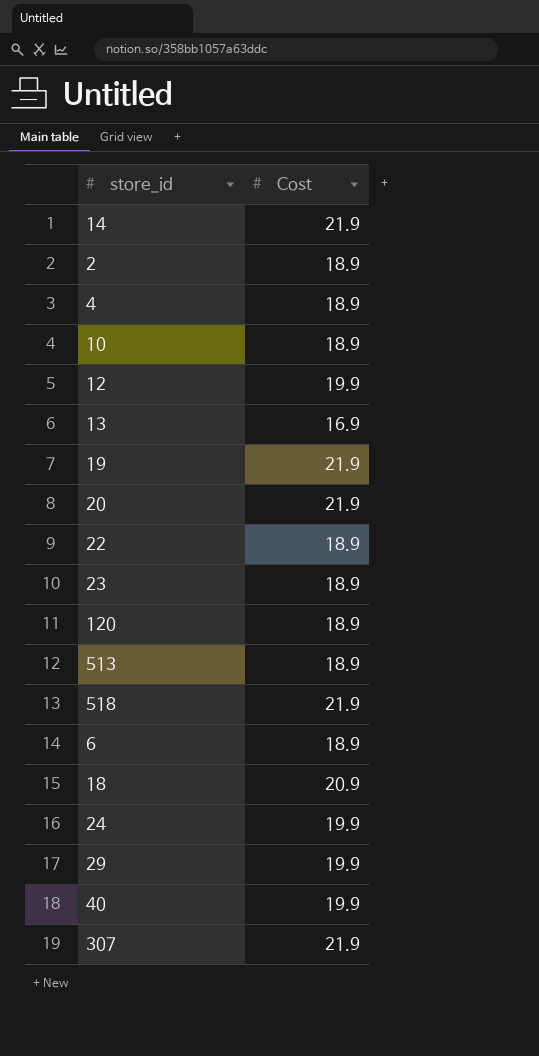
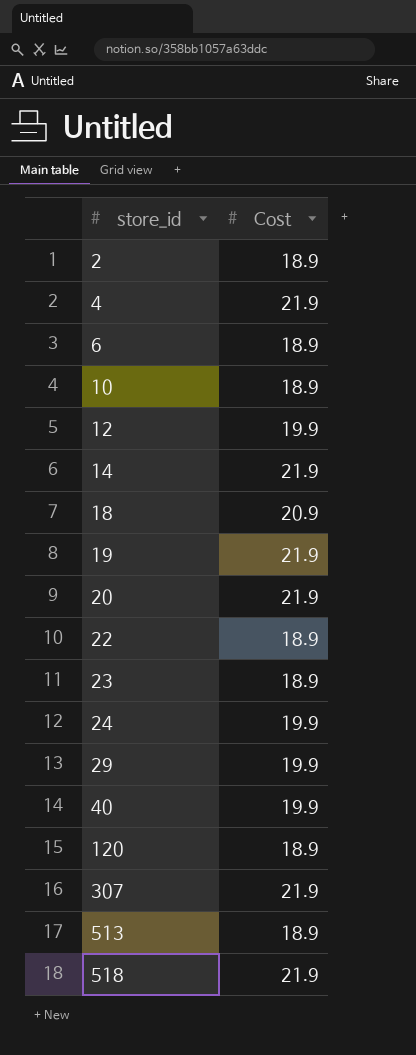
row order: none -> store_id ascending
row 13: 16.9 -> none
4 | Cost: 18.9 -> 21.9

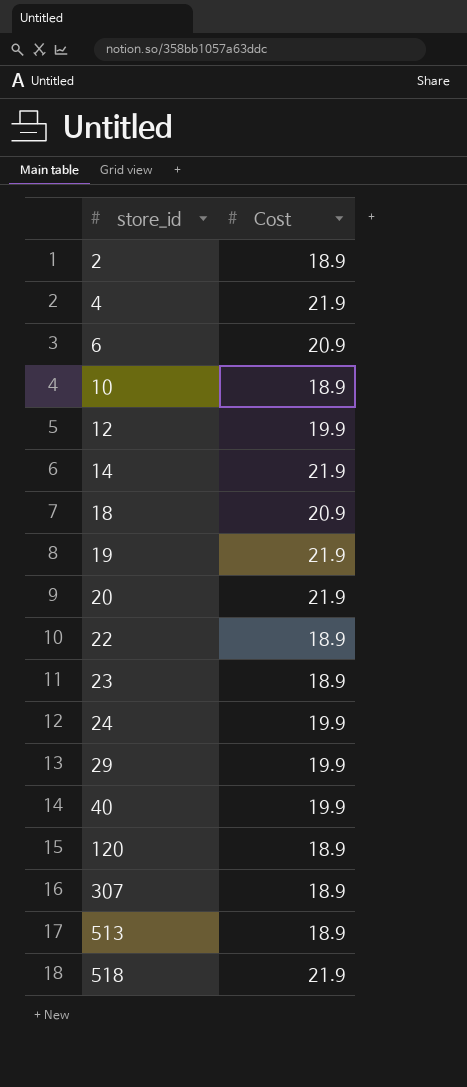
6 | Cost: 18.9 -> 20.9
307 | Cost: 21.9 -> 18.9

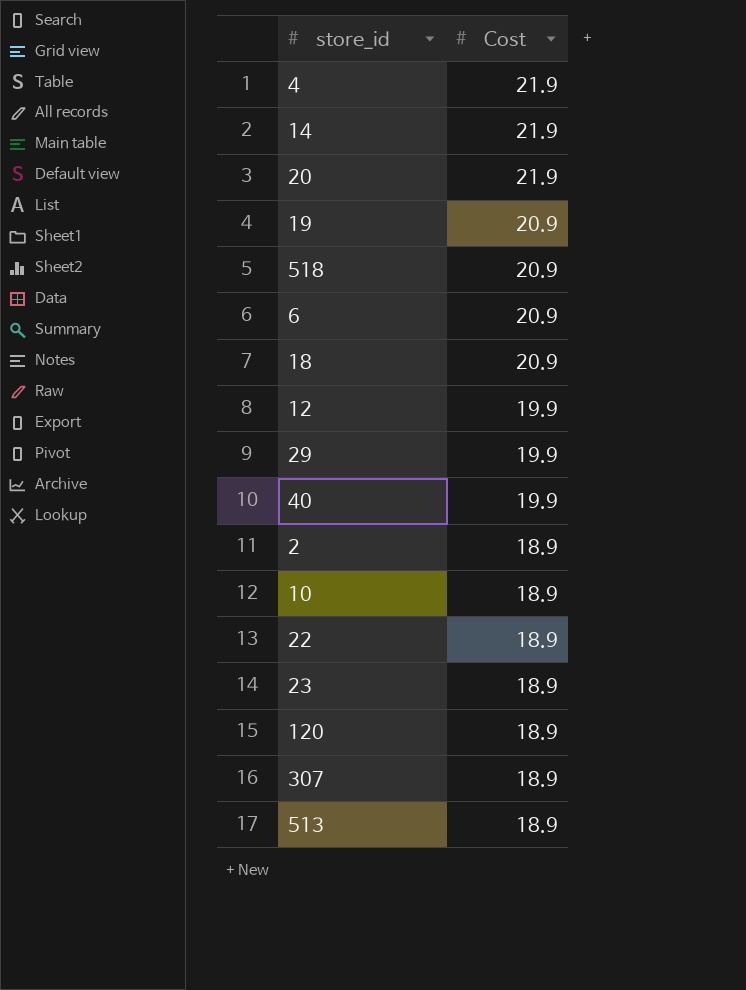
row order: store_id ascending -> Cost descending
row 24: 19.9 -> none
19 | Cost: 21.9 -> 20.9
518 | Cost: 21.9 -> 20.9

